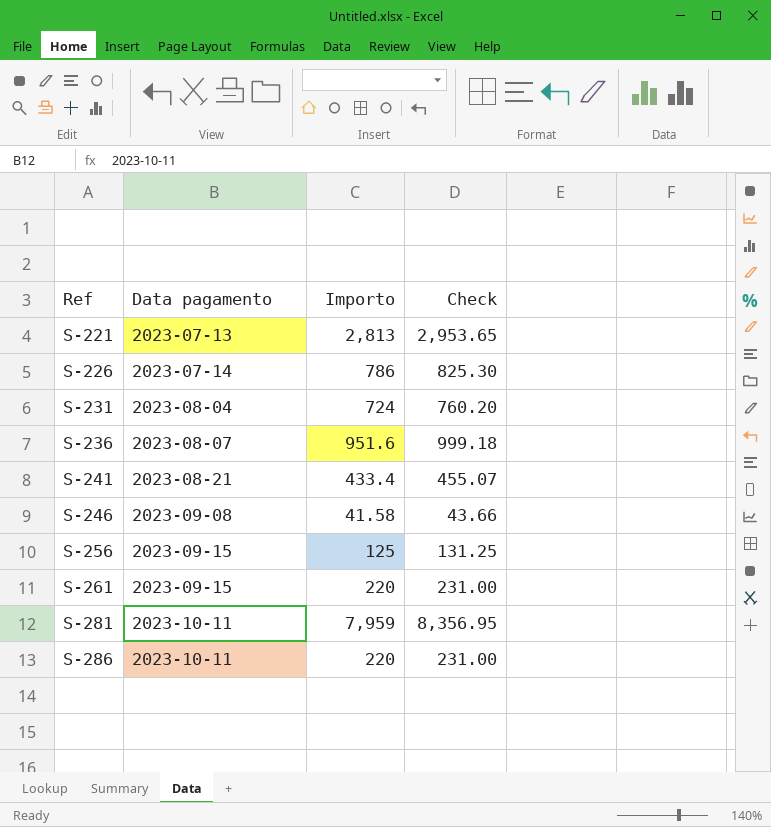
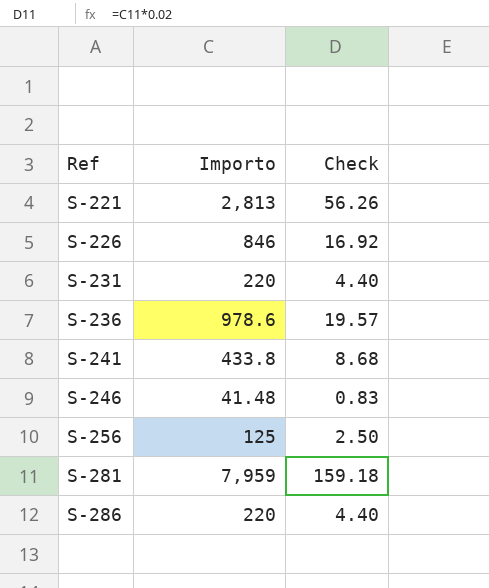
column Data pagamento | position: 2 -> none
column Check | formula: [Importo] * 1.05 -> [Importo] * 0.02
row S-261: 2023-09-15 | 220 | 231.00 -> none
S-226 | Importo: 786 -> 846
S-231 | Importo: 724 -> 220
S-236 | Importo: 951.6 -> 978.6
S-241 | Importo: 433.4 -> 433.8
S-246 | Importo: 41.58 -> 41.48

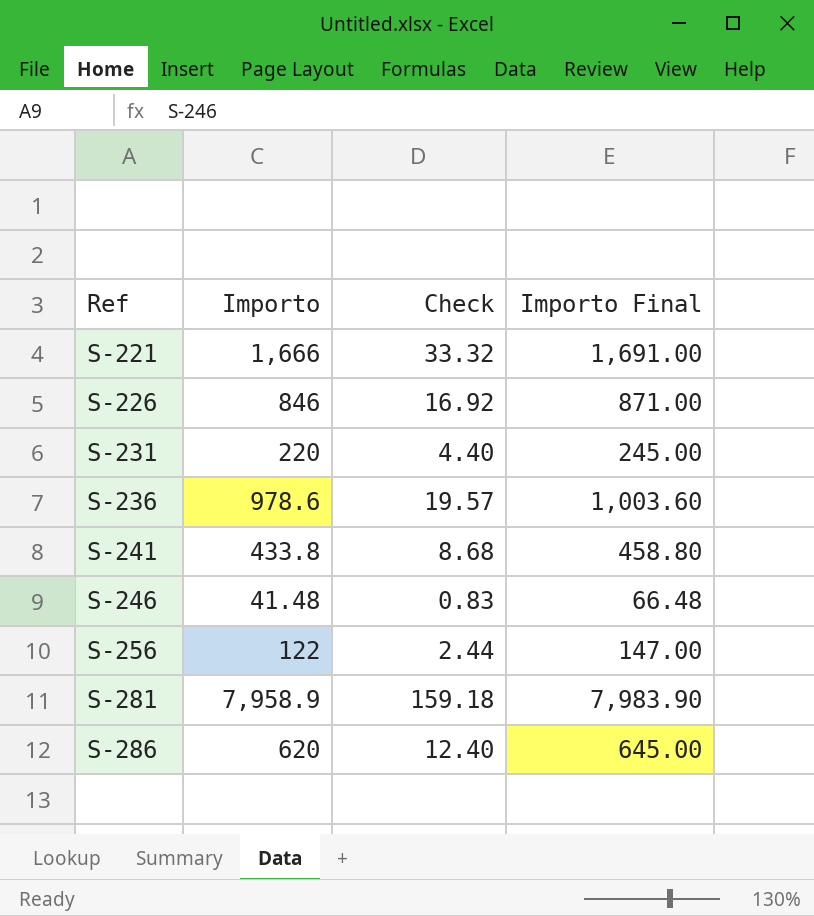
column Importo Final | formula: none -> [Importo] + 25
S-221 | Importo: 2,813 -> 1,666
S-221 | Check: 56.26 -> 33.32
S-256 | Importo: 125 -> 122
S-256 | Check: 2.50 -> 2.44
S-281 | Importo: 7,959 -> 7,958.9
S-286 | Importo: 220 -> 620
S-286 | Check: 4.40 -> 12.40

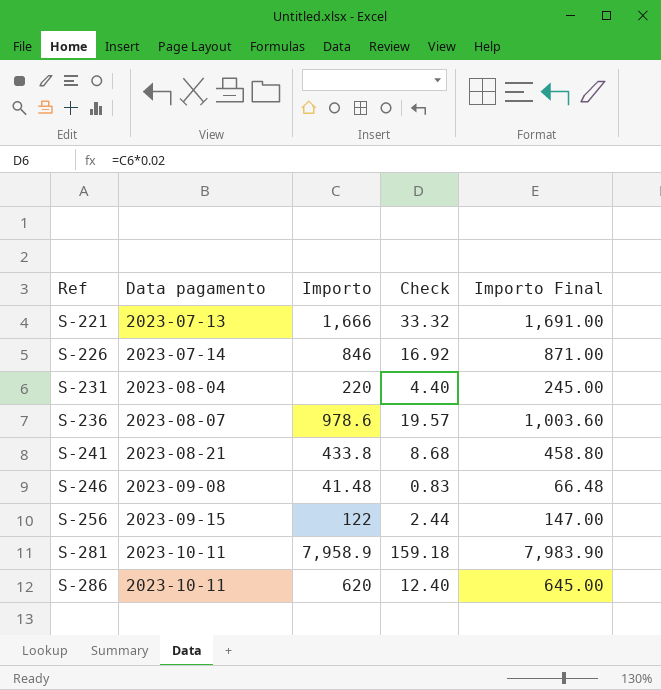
column Data pagamento | position: none -> 2

